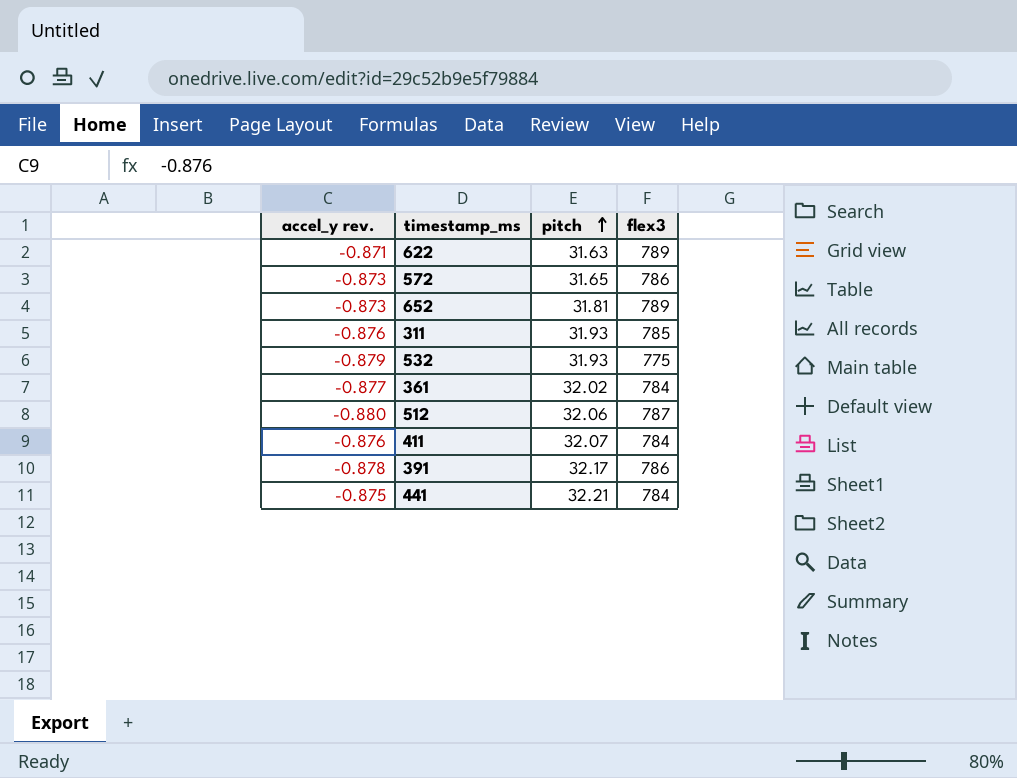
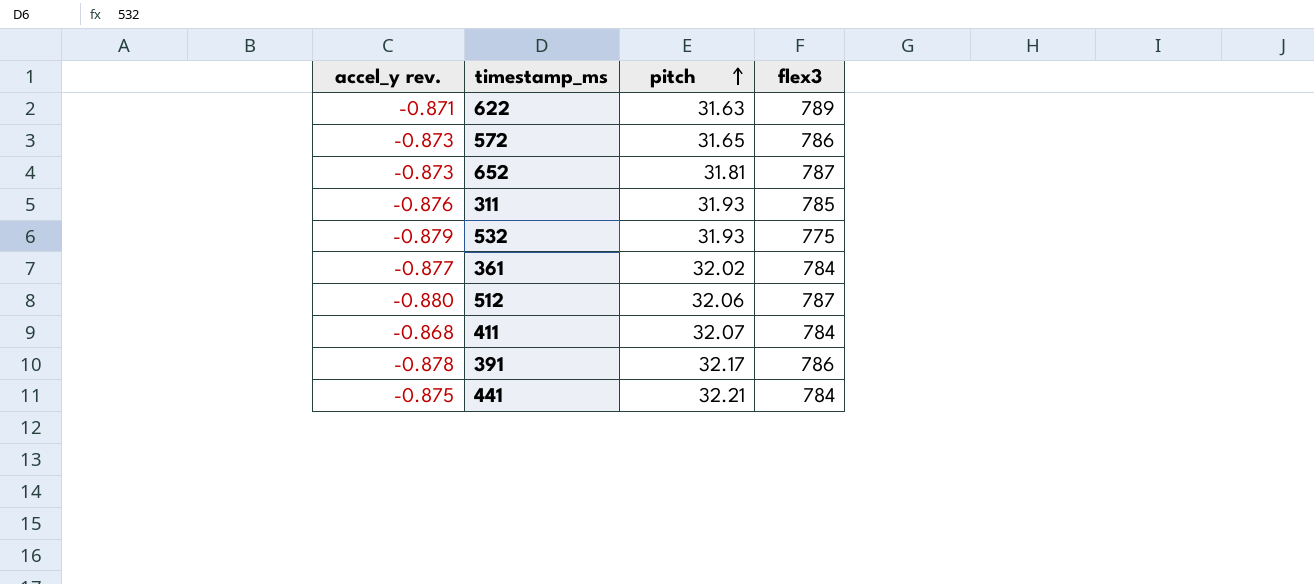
652 | flex3: 789 -> 787
411 | accel_y rev.: -0.876 -> -0.868

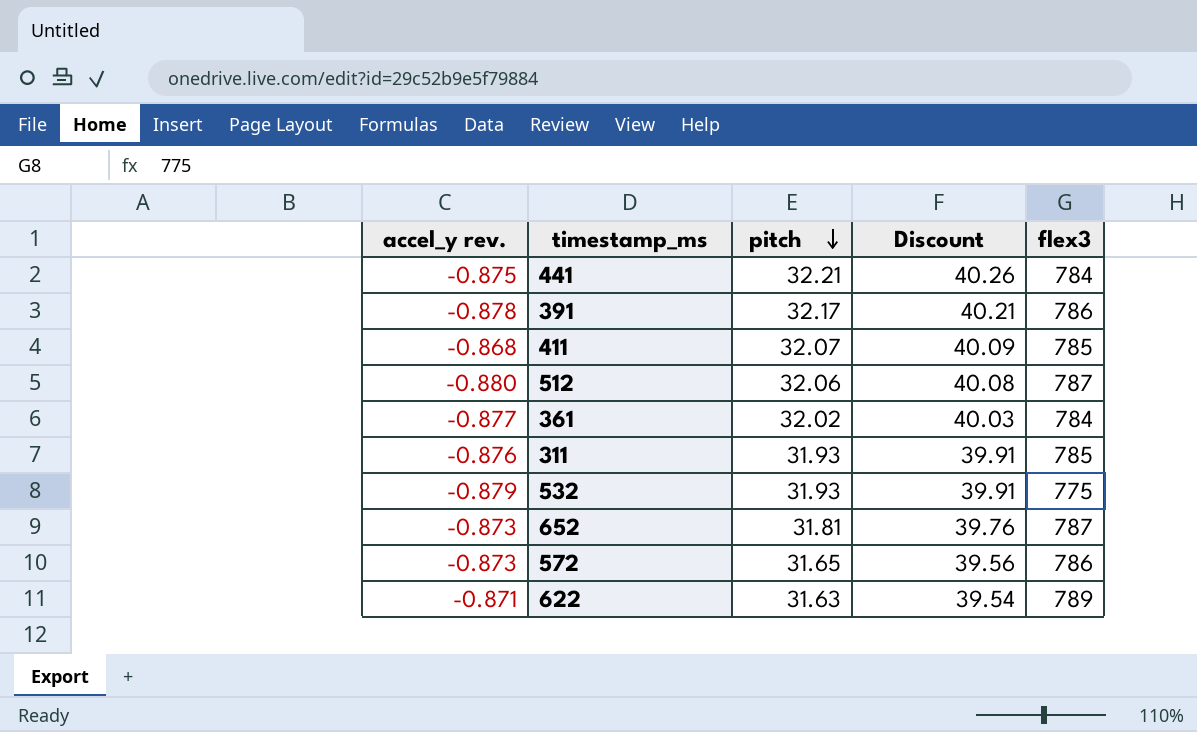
row order: pitch ascending -> pitch descending
column Discount | formula: none -> [pitch] * 1.25
411 | flex3: 784 -> 785

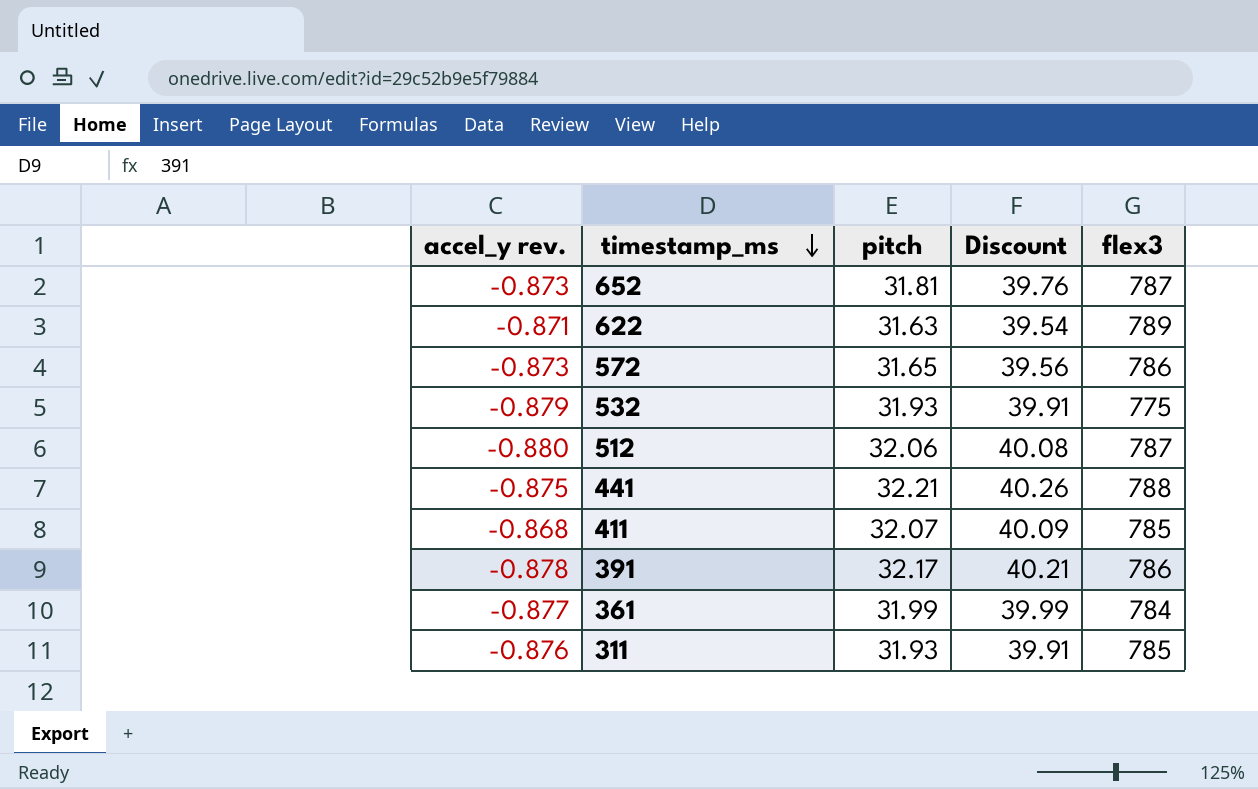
row order: pitch descending -> timestamp_ms descending
441 | flex3: 784 -> 788
361 | pitch: 32.02 -> 31.99
361 | Discount: 40.03 -> 39.99

